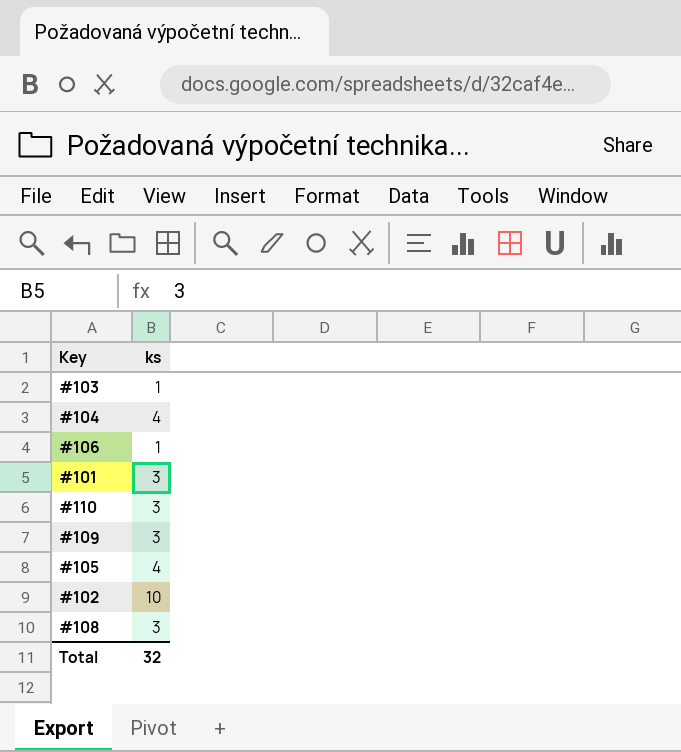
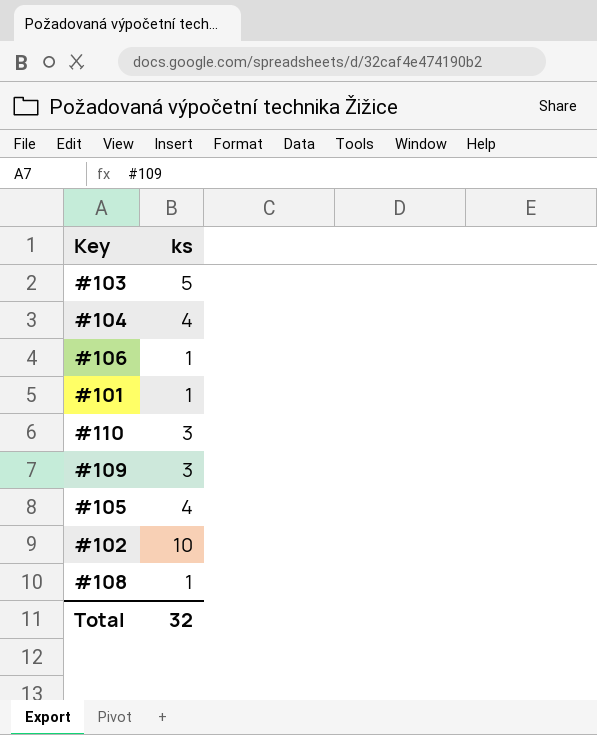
#103 | ks: 1 -> 5
#101 | ks: 3 -> 1
#108 | ks: 3 -> 1

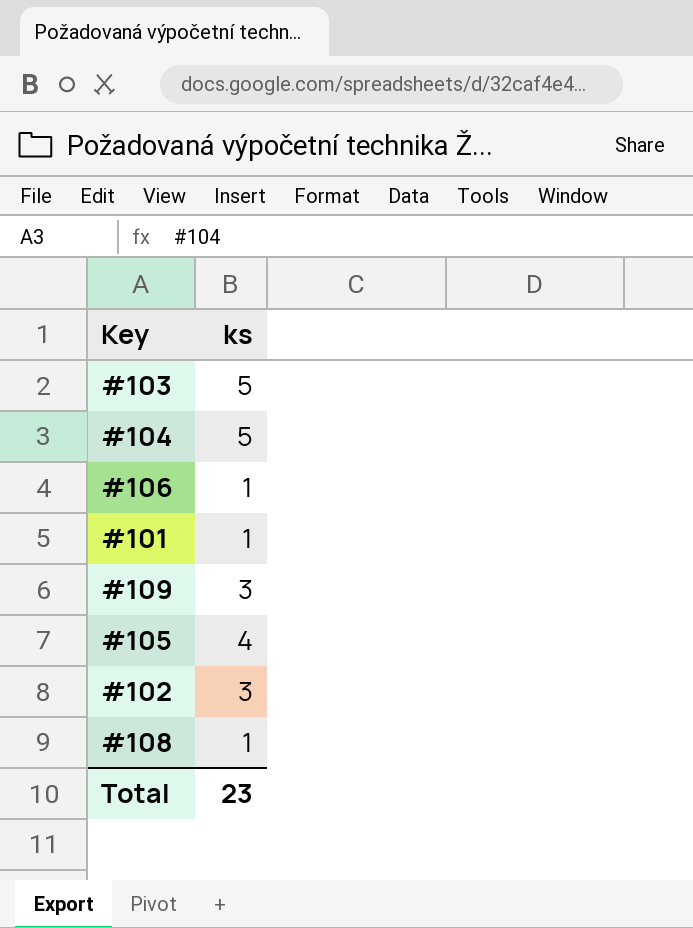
row #110: 3 -> none
#104 | ks: 4 -> 5
#102 | ks: 10 -> 3
Total | ks: 32 -> 23

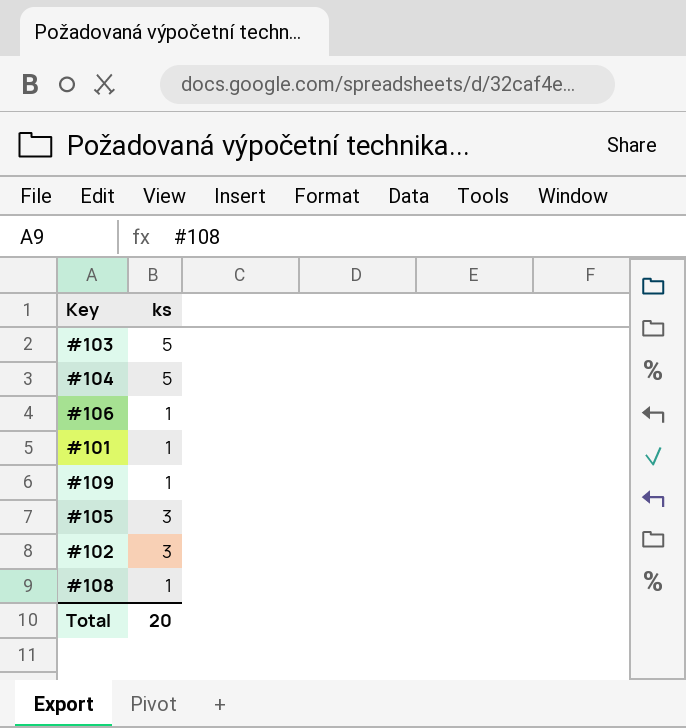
#109 | ks: 3 -> 1
#105 | ks: 4 -> 3
Total | ks: 23 -> 20

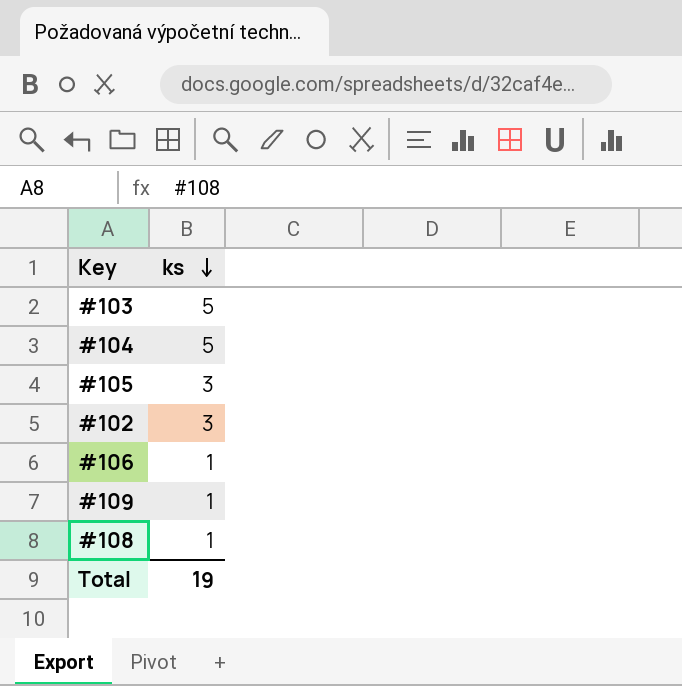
row order: none -> ks descending
row #101: 1 -> none
Total | ks: 20 -> 19

